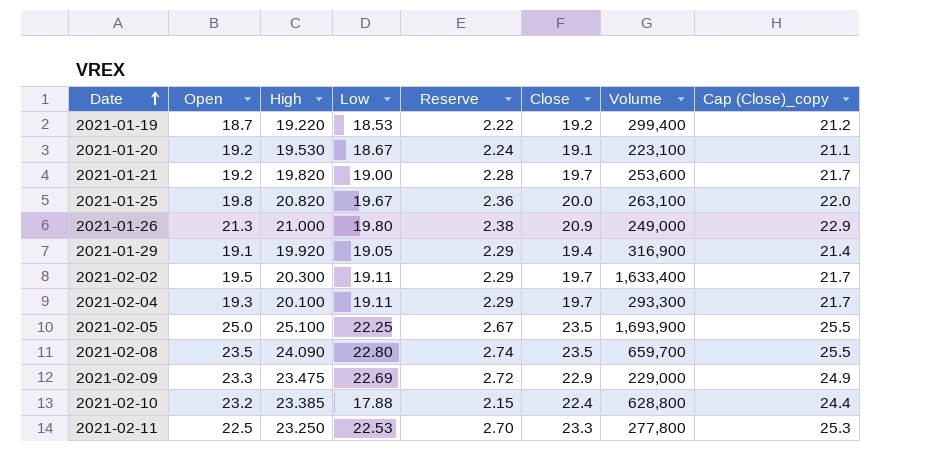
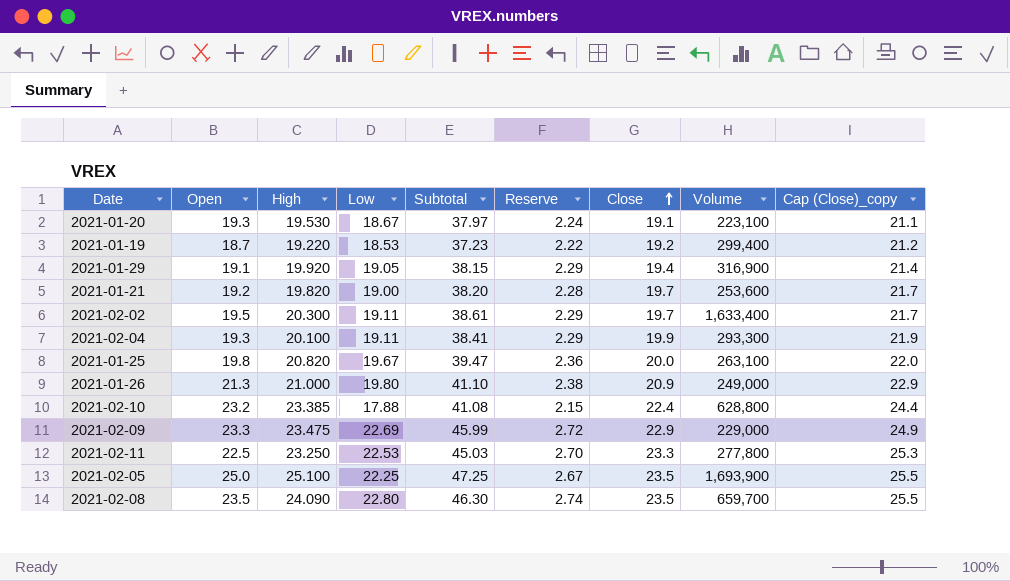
row order: Date ascending -> Close ascending
column Subtotal | formula: none -> [Open] + [Low]
2021-01-20 | Open: 19.2 -> 19.3
2021-02-04 | Close: 19.7 -> 19.9
2021-02-04 | Cap (Close)_copy: 21.7 -> 21.9

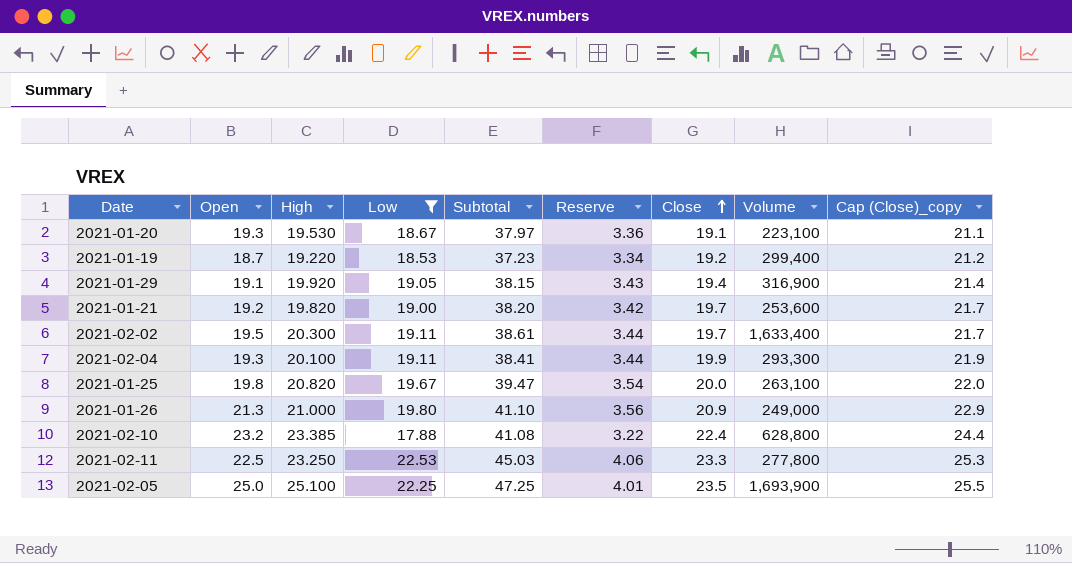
filter: none -> Low <= 22.53
column Reserve | formula: [Low] * 0.12 -> [Low] * 0.18

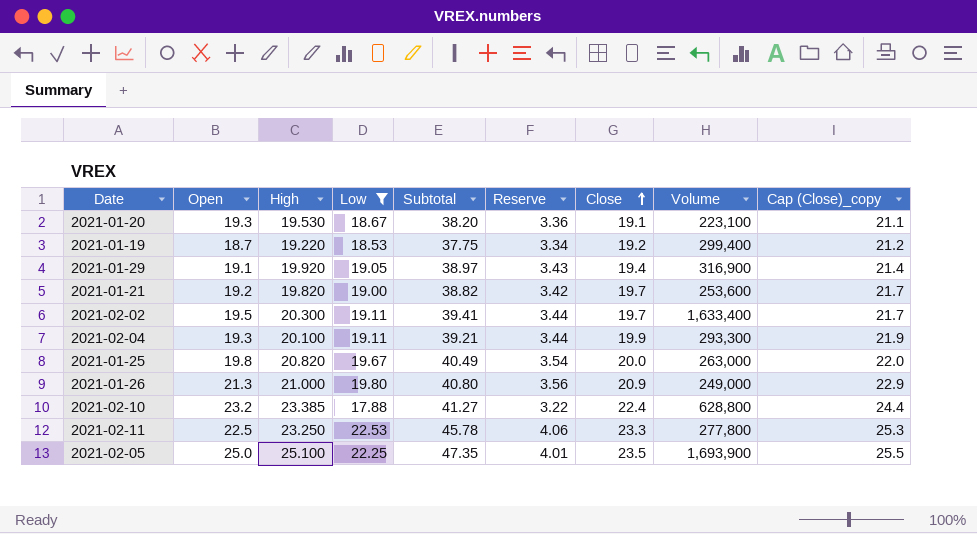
column Subtotal | formula: [Open] + [Low] -> [High] + [Low]
2021-01-25 | Volume: 263,100 -> 263,000

